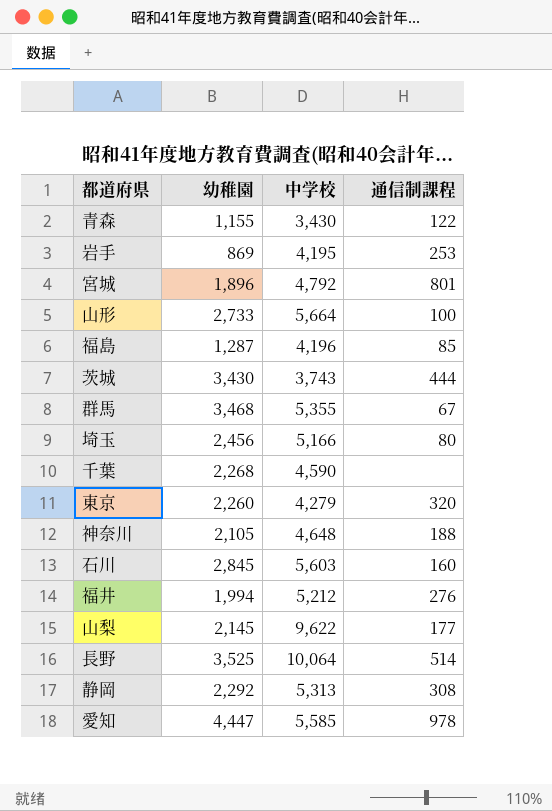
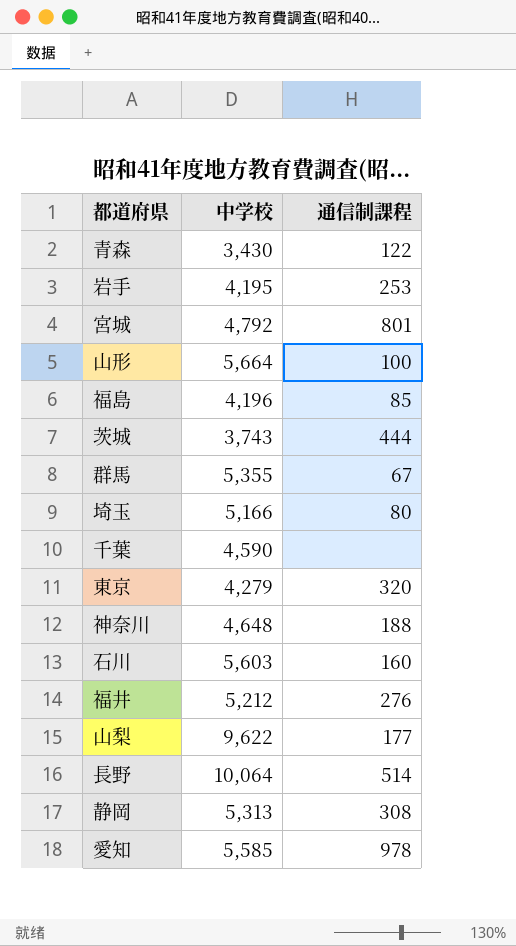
column 幼稚園 | position: 2 -> none

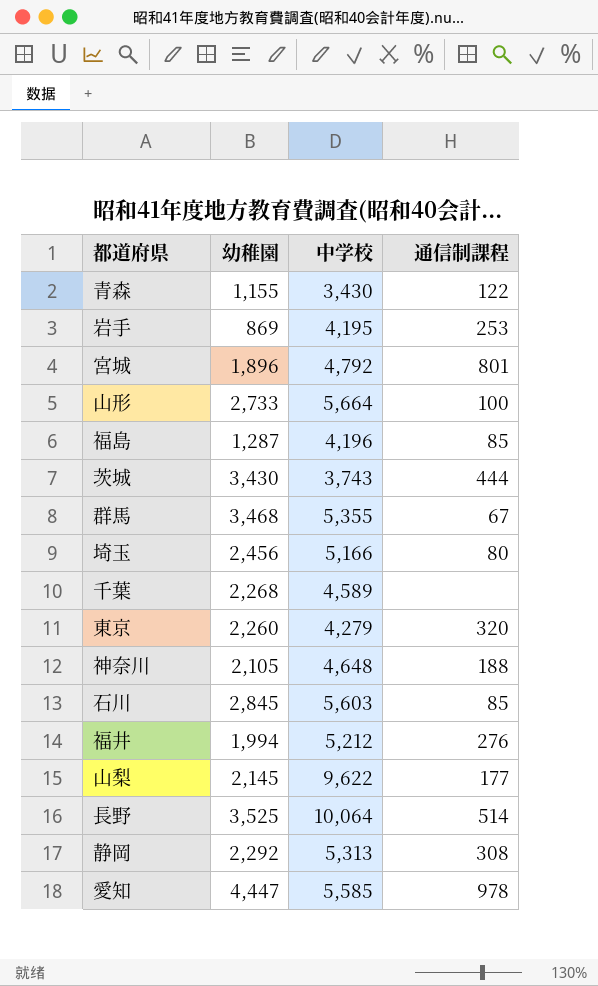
column 幼稚園 | position: none -> 2
千葉 | 中学校: 4,590 -> 4,589
石川 | 通信制課程: 160 -> 85

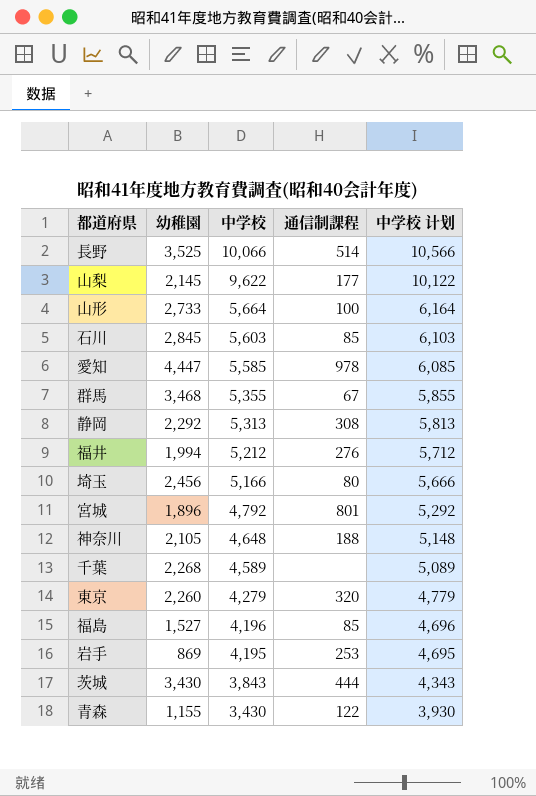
row order: none -> 中学校 descending
column 中学校 计划 | formula: none -> [中学校] + 500
長野 | 中学校: 10,064 -> 10,066
福島 | 幼稚園: 1,287 -> 1,527
茨城 | 中学校: 3,743 -> 3,843

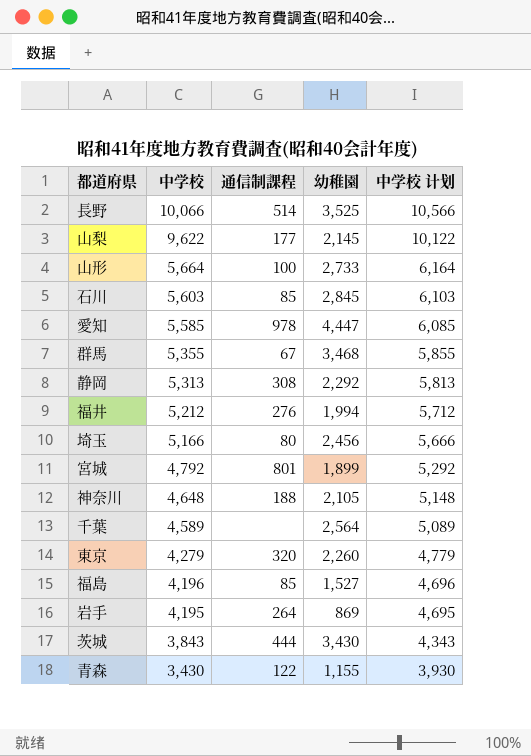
column 幼稚園 | position: 2 -> 4
宮城 | 幼稚園: 1,896 -> 1,899
千葉 | 幼稚園: 2,268 -> 2,564
岩手 | 通信制課程: 253 -> 264

